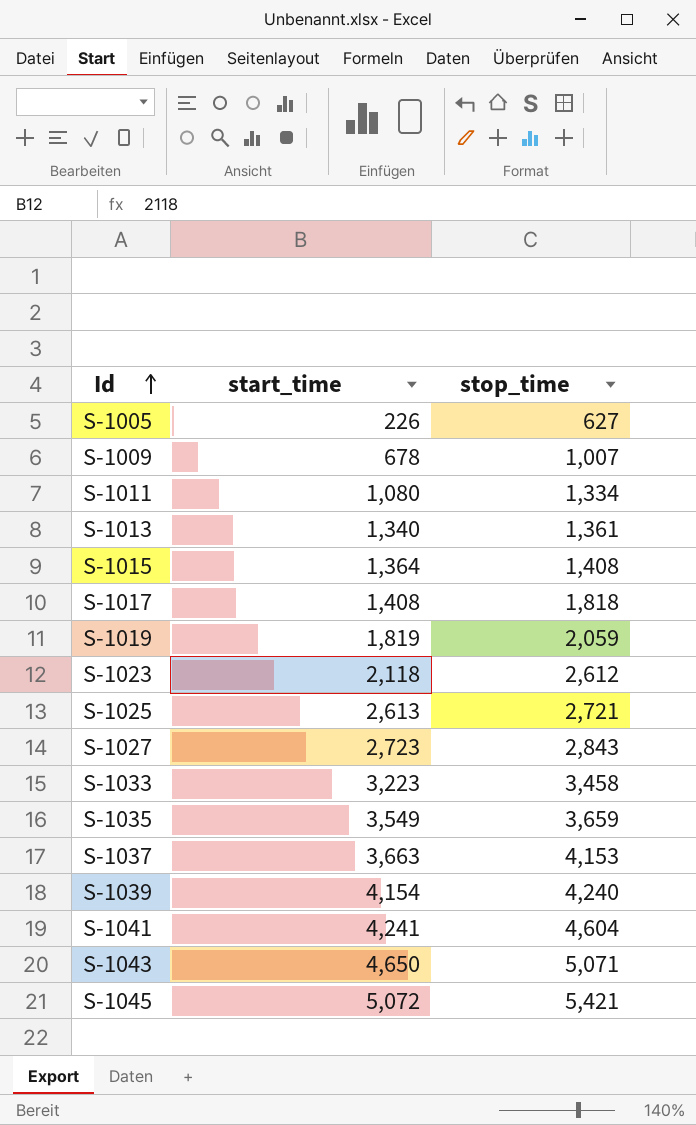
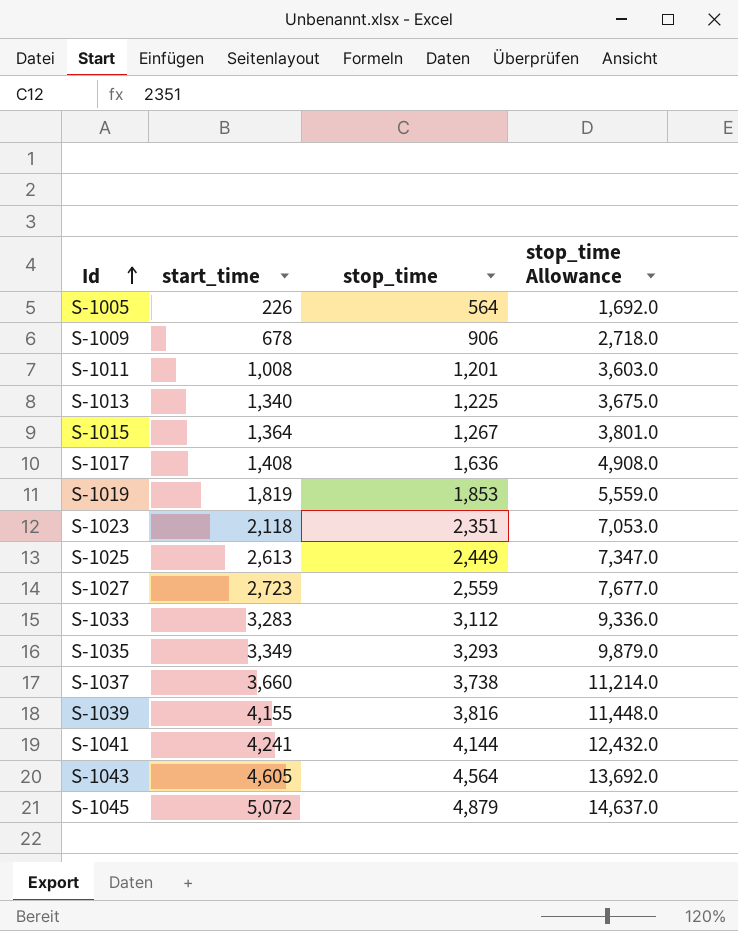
column stop_time Allowance | formula: none -> [stop_time] * 3
S-1005 | stop_time: 627 -> 564
S-1009 | stop_time: 1,007 -> 906
S-1011 | start_time: 1,080 -> 1,008
S-1011 | stop_time: 1,334 -> 1,201
S-1013 | stop_time: 1,361 -> 1,225
S-1015 | stop_time: 1,408 -> 1,267
S-1017 | stop_time: 1,818 -> 1,636
S-1019 | stop_time: 2,059 -> 1,853
S-1023 | stop_time: 2,612 -> 2,351
S-1025 | stop_time: 2,721 -> 2,449
S-1027 | stop_time: 2,843 -> 2,559
S-1033 | start_time: 3,223 -> 3,283
S-1033 | stop_time: 3,458 -> 3,112
S-1035 | start_time: 3,549 -> 3,349
S-1035 | stop_time: 3,659 -> 3,293
S-1037 | start_time: 3,663 -> 3,660
S-1037 | stop_time: 4,153 -> 3,738
S-1039 | start_time: 4,154 -> 4,155
S-1039 | stop_time: 4,240 -> 3,816
S-1041 | stop_time: 4,604 -> 4,144
S-1043 | start_time: 4,650 -> 4,605
S-1043 | stop_time: 5,071 -> 4,564
S-1045 | stop_time: 5,421 -> 4,879

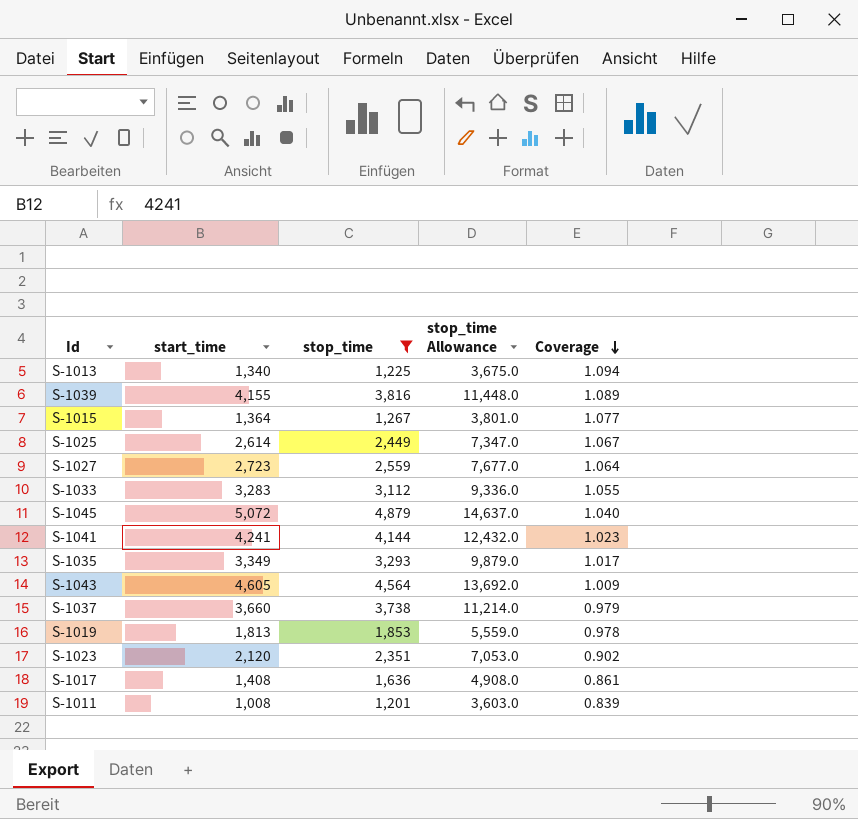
filter: none -> stop_time >= 1,201
row order: Id ascending -> Coverage descending
column Coverage | formula: none -> [start_time] / [stop_time]
S-1025 | start_time: 2,613 -> 2,614
S-1019 | start_time: 1,819 -> 1,813
S-1023 | start_time: 2,118 -> 2,120

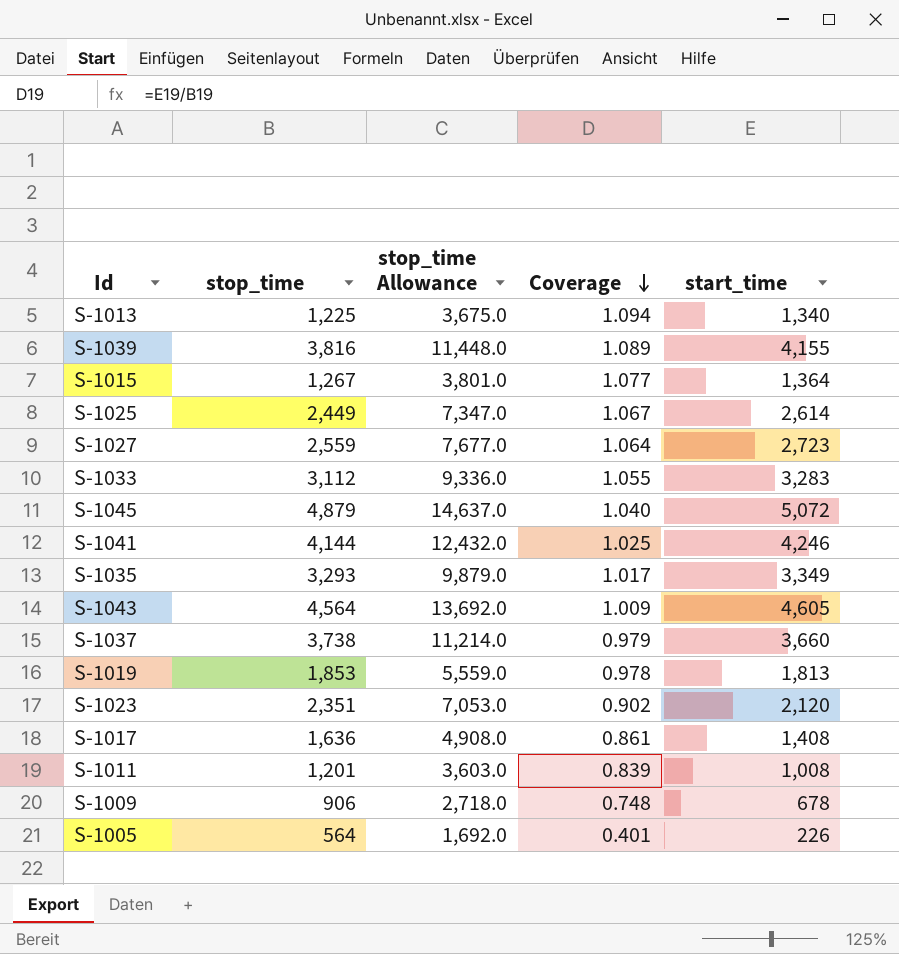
filter: stop_time >= 1,201 -> none
column start_time | position: 2 -> 5
S-1041 | Coverage: 1.023 -> 1.025
S-1041 | start_time: 4,241 -> 4,246

